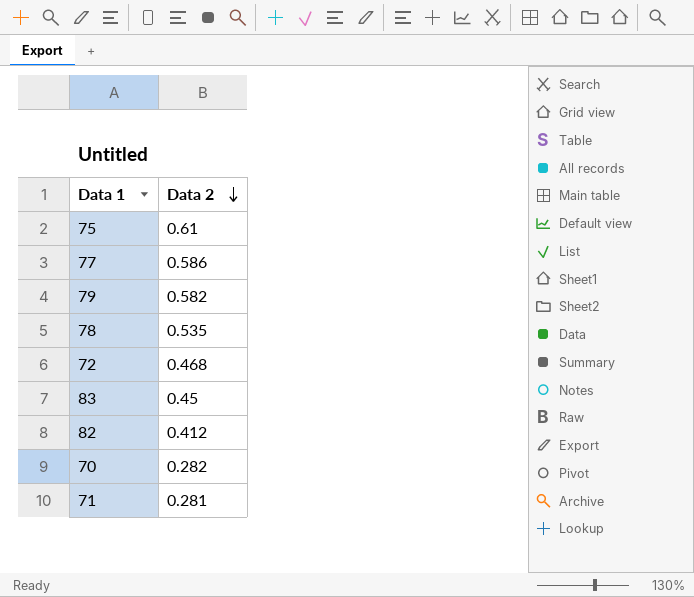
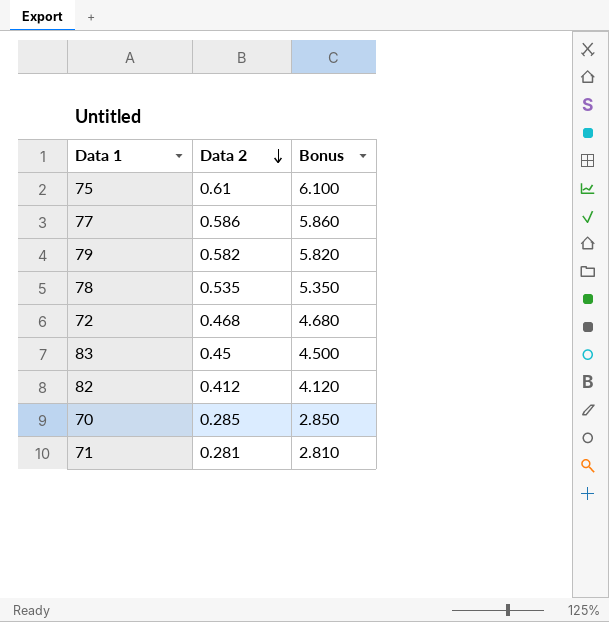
column Bonus | formula: none -> [Data 2] * 10
70 | Data 2: 0.282 -> 0.285

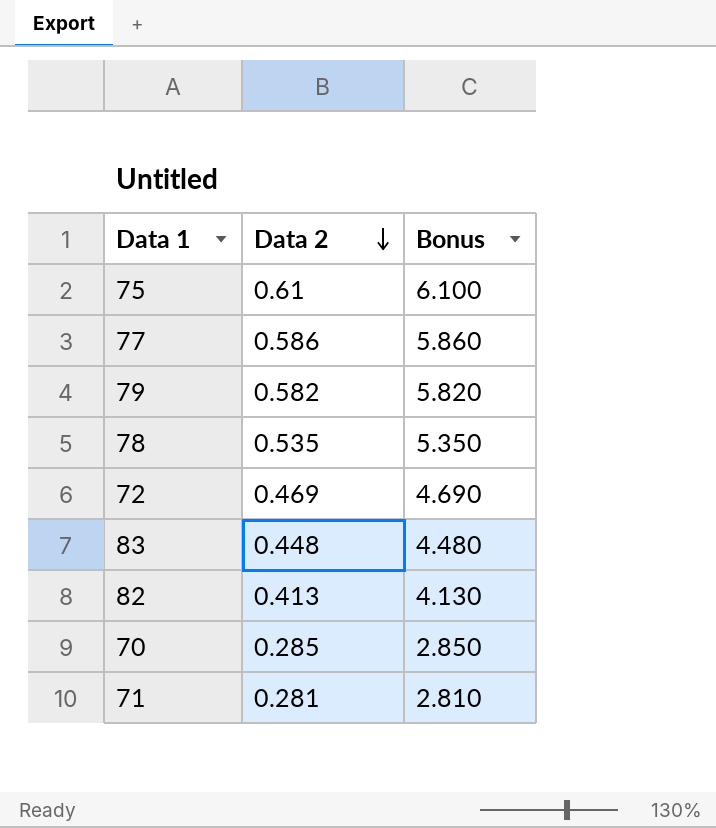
72 | Data 2: 0.468 -> 0.469
72 | Bonus: 4.680 -> 4.690
83 | Data 2: 0.45 -> 0.448
83 | Bonus: 4.500 -> 4.480
82 | Data 2: 0.412 -> 0.413
82 | Bonus: 4.120 -> 4.130

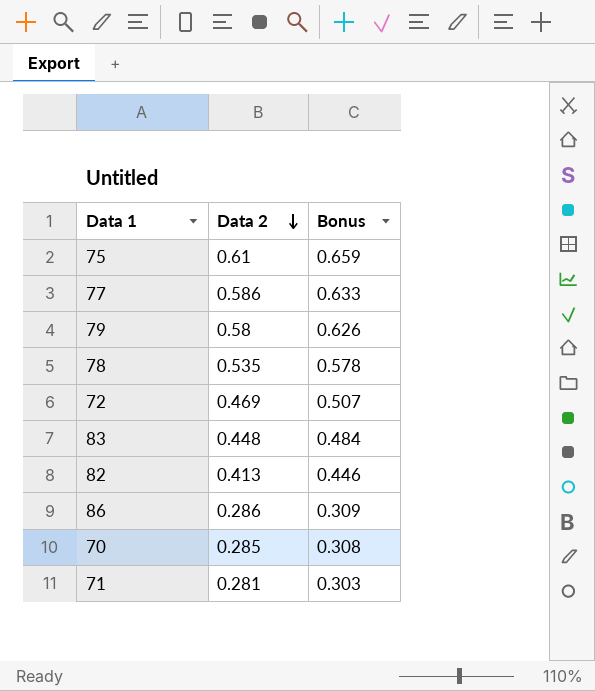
column Bonus | formula: [Data 2] * 10 -> [Data 2] * 1.08
79 | Data 2: 0.582 -> 0.58
row 86: none -> 0.286 | 0.309

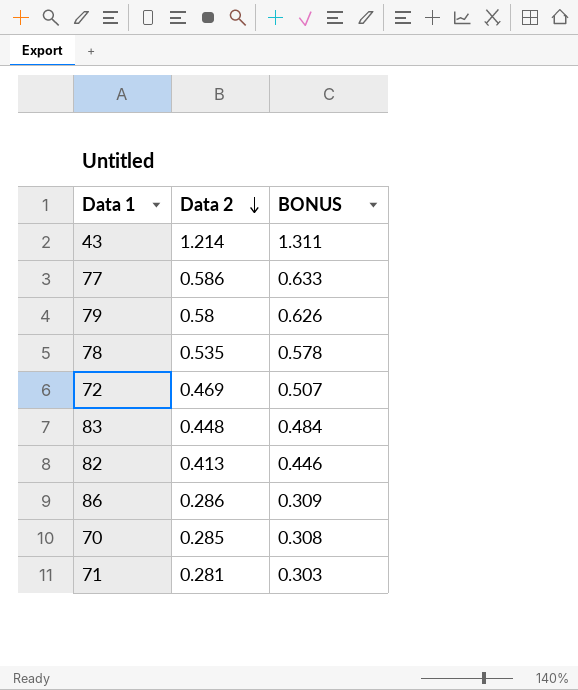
column name: Bonus -> BONUS
row 75: 0.61 | 0.659 -> none
row 43: none -> 1.214 | 1.311

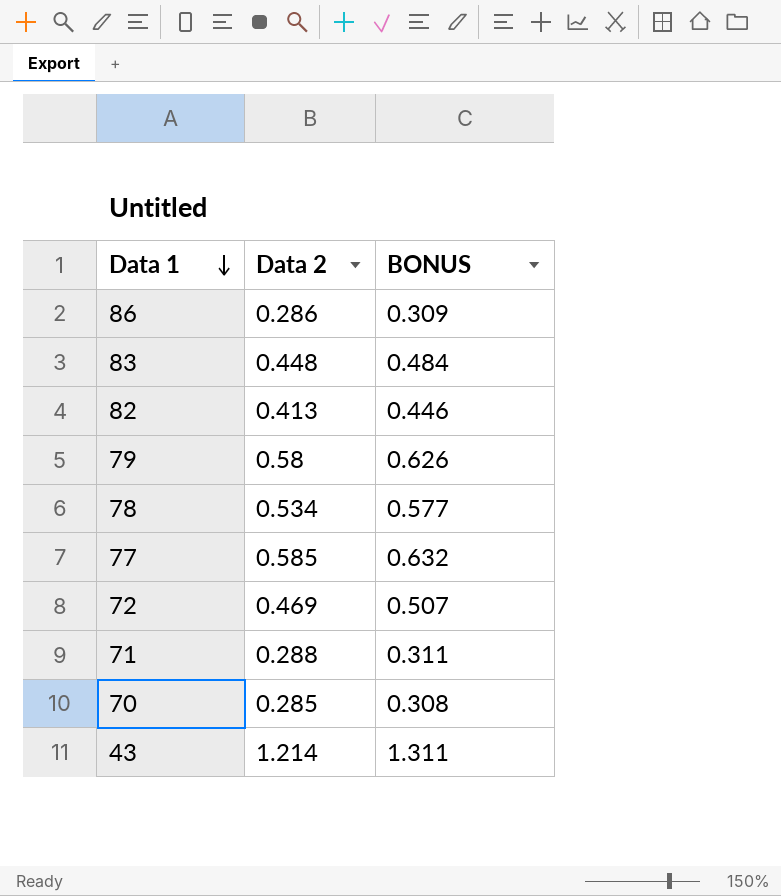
row order: Data 2 descending -> Data 1 descending
78 | Data 2: 0.535 -> 0.534
78 | BONUS: 0.578 -> 0.577
77 | Data 2: 0.586 -> 0.585
77 | BONUS: 0.633 -> 0.632
71 | Data 2: 0.281 -> 0.288
71 | BONUS: 0.303 -> 0.311

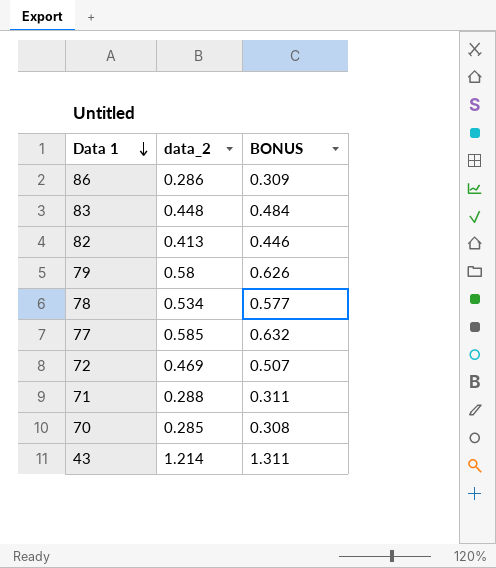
column name: Data 2 -> data_2

